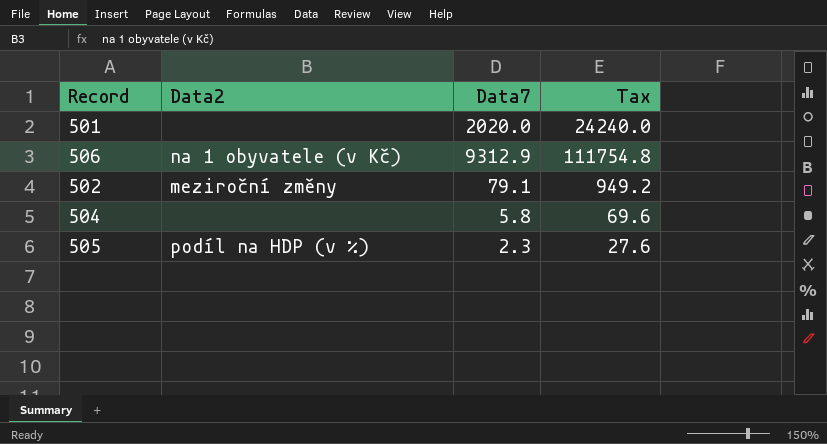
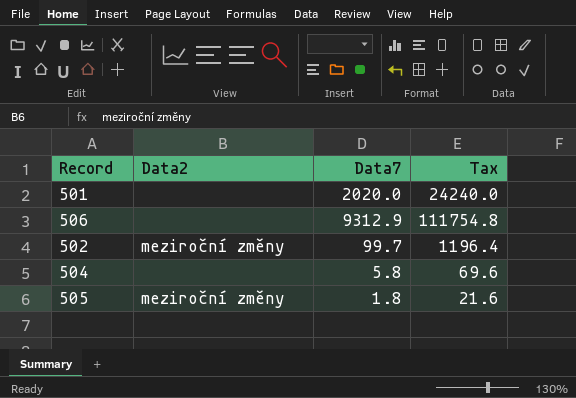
506 | Data2: na 1 obyvatele (v Kč) -> none
502 | Data7: 79.1 -> 99.7
502 | Tax: 949.2 -> 1196.4
505 | Data2: podíl na HDP (v %) -> meziroční změny
505 | Data7: 2.3 -> 1.8
505 | Tax: 27.6 -> 21.6

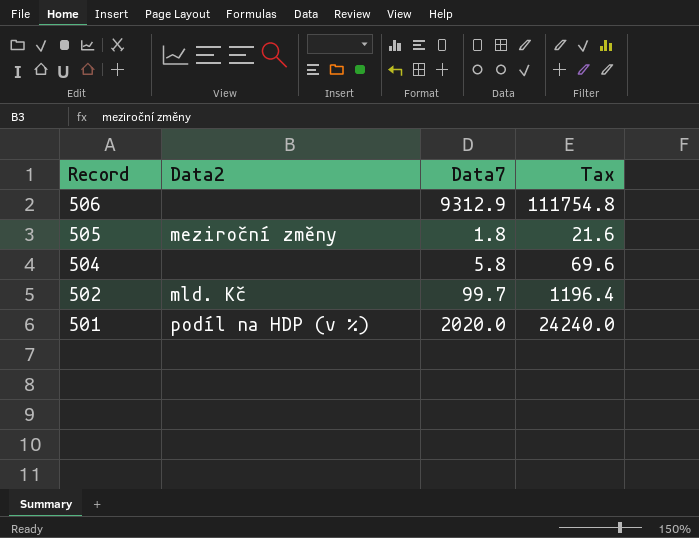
row order: none -> Record descending
502 | Data2: meziroční změny -> mld. Kč
501 | Data2: none -> podíl na HDP (v %)

